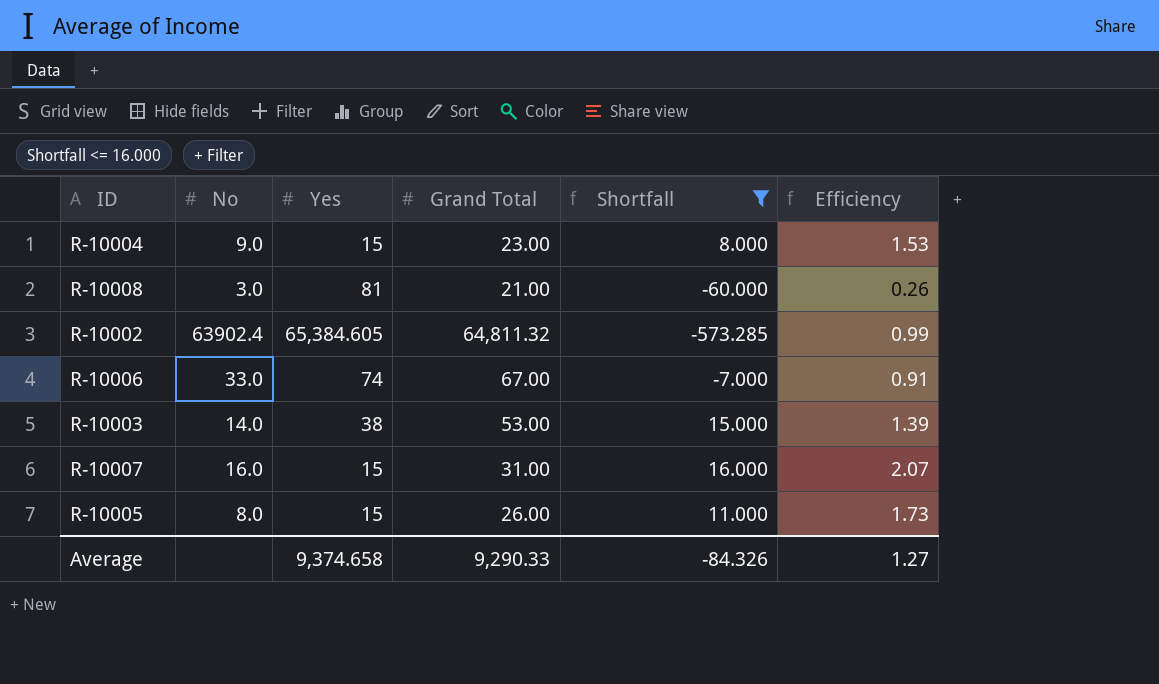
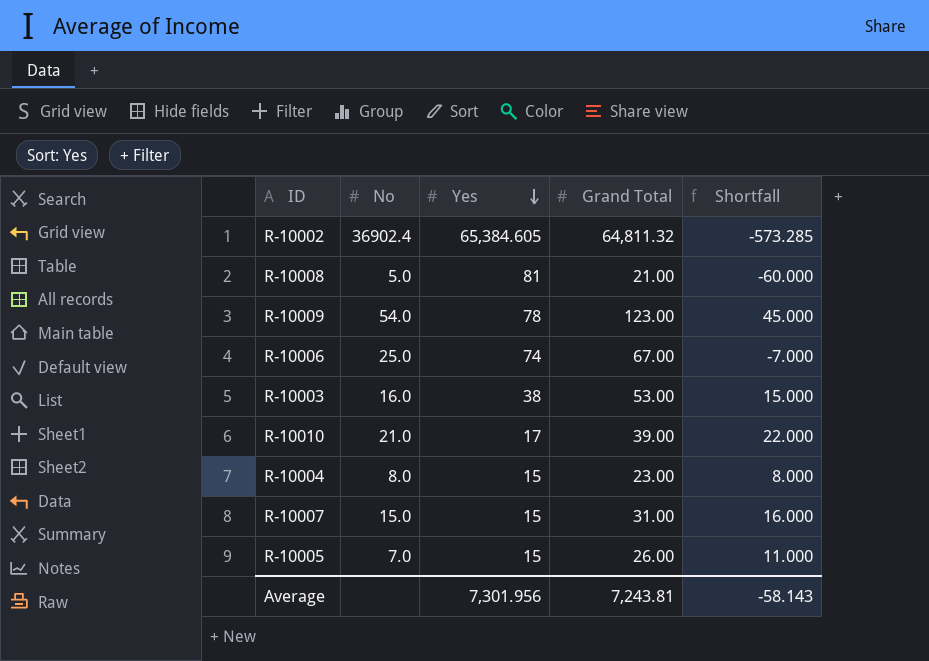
filter: Shortfall <= 16.000 -> none
row order: none -> Yes descending
column Efficiency | formula: [Grand Total] / [Yes] -> none
R-10002 | No: 63902.4 -> 36902.4
R-10008 | No: 3.0 -> 5.0
R-10006 | No: 33.0 -> 25.0
R-10003 | No: 14.0 -> 16.0
R-10004 | No: 9.0 -> 8.0
R-10007 | No: 16.0 -> 15.0
R-10005 | No: 8.0 -> 7.0
Average | Yes: 9,374.658 -> 7,301.956
Average | Grand Total: 9,290.33 -> 7,243.81
Average | Shortfall: -84.326 -> -58.143

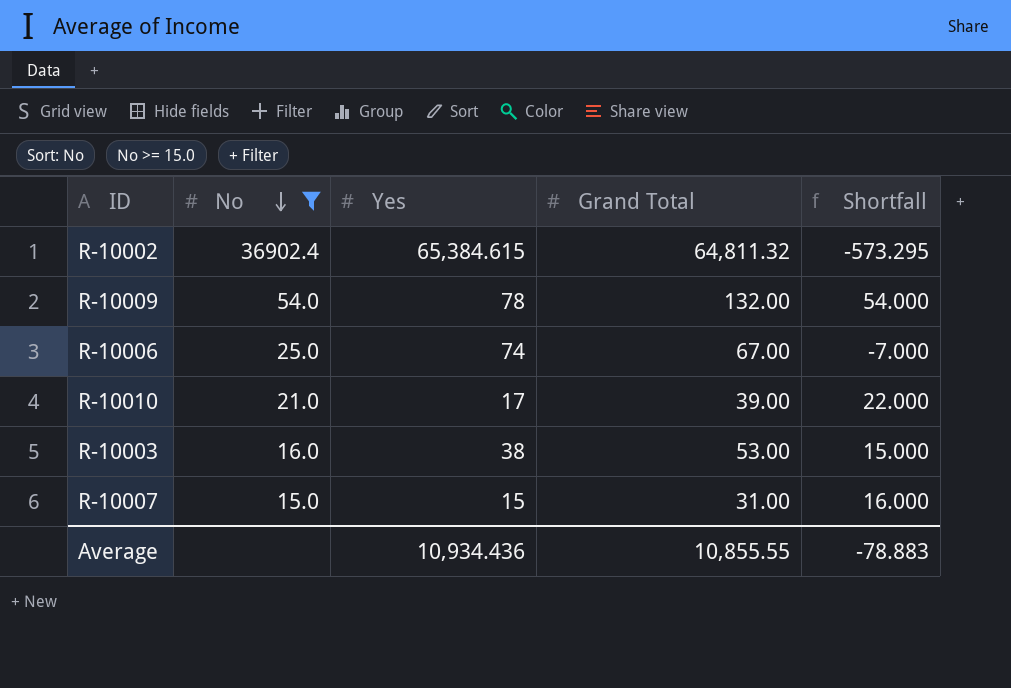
filter: none -> No >= 15.0
row order: Yes descending -> No descending
R-10002 | Yes: 65,384.605 -> 65,384.615
R-10002 | Shortfall: -573.285 -> -573.295
R-10009 | Grand Total: 123.00 -> 132.00
R-10009 | Shortfall: 45.000 -> 54.000
Average | Yes: 7,301.956 -> 10,934.436
Average | Grand Total: 7,243.81 -> 10,855.55
Average | Shortfall: -58.143 -> -78.883

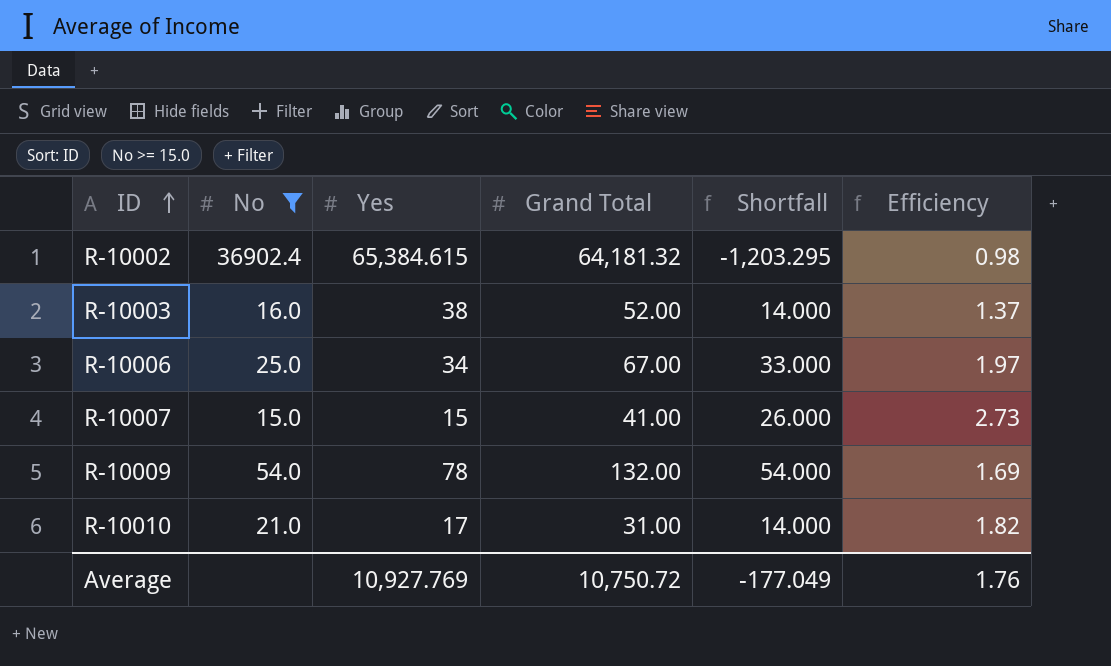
row order: No descending -> ID ascending
column Efficiency | formula: none -> [Grand Total] / [Yes]
R-10002 | Grand Total: 64,811.32 -> 64,181.32
R-10002 | Shortfall: -573.295 -> -1,203.295
R-10003 | Grand Total: 53.00 -> 52.00
R-10003 | Shortfall: 15.000 -> 14.000
R-10006 | Yes: 74 -> 34
R-10006 | Shortfall: -7.000 -> 33.000
R-10007 | Grand Total: 31.00 -> 41.00
R-10007 | Shortfall: 16.000 -> 26.000
R-10010 | Grand Total: 39.00 -> 31.00
R-10010 | Shortfall: 22.000 -> 14.000
Average | Yes: 10,934.436 -> 10,927.769
Average | Grand Total: 10,855.55 -> 10,750.72
Average | Shortfall: -78.883 -> -177.049

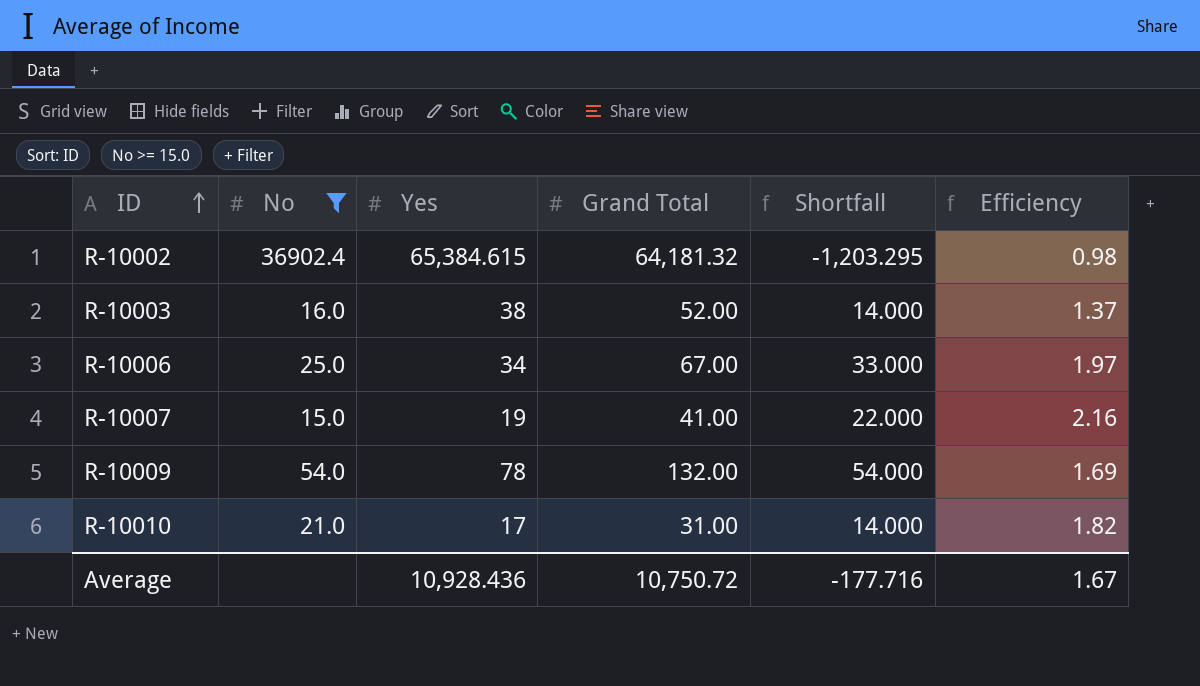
R-10007 | Yes: 15 -> 19
R-10007 | Shortfall: 26.000 -> 22.000
R-10007 | Efficiency: 2.73 -> 2.16
Average | Yes: 10,927.769 -> 10,928.436
Average | Shortfall: -177.049 -> -177.716
Average | Efficiency: 1.76 -> 1.67

